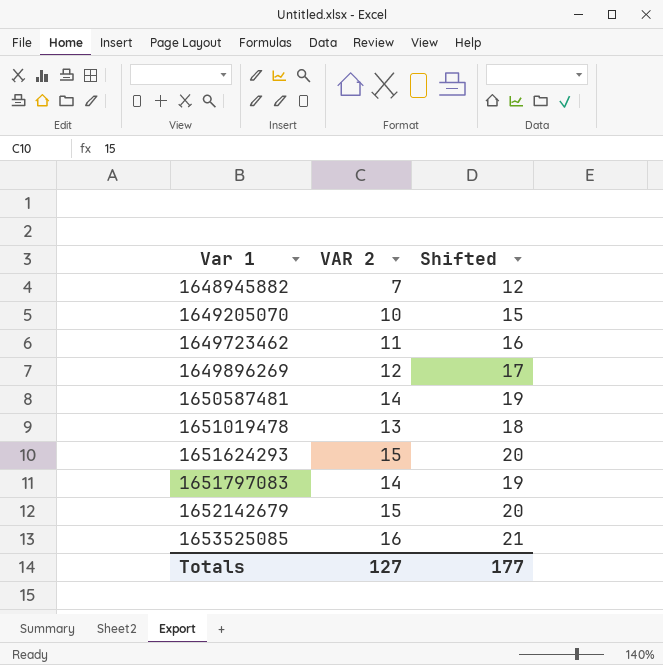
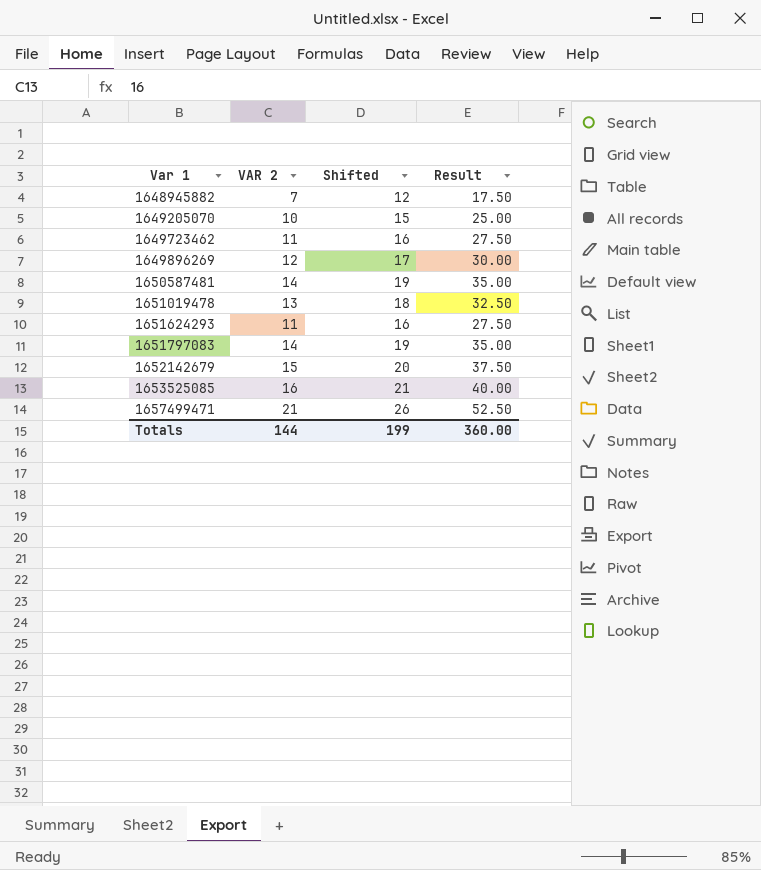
column Result | formula: none -> [VAR 2] * 2.5
1651624293 | VAR 2: 15 -> 11
1651624293 | Shifted: 20 -> 16
row 1657499471: none -> 21 | 26 | 52.50
Totals | VAR 2: 127 -> 144
Totals | Shifted: 177 -> 199

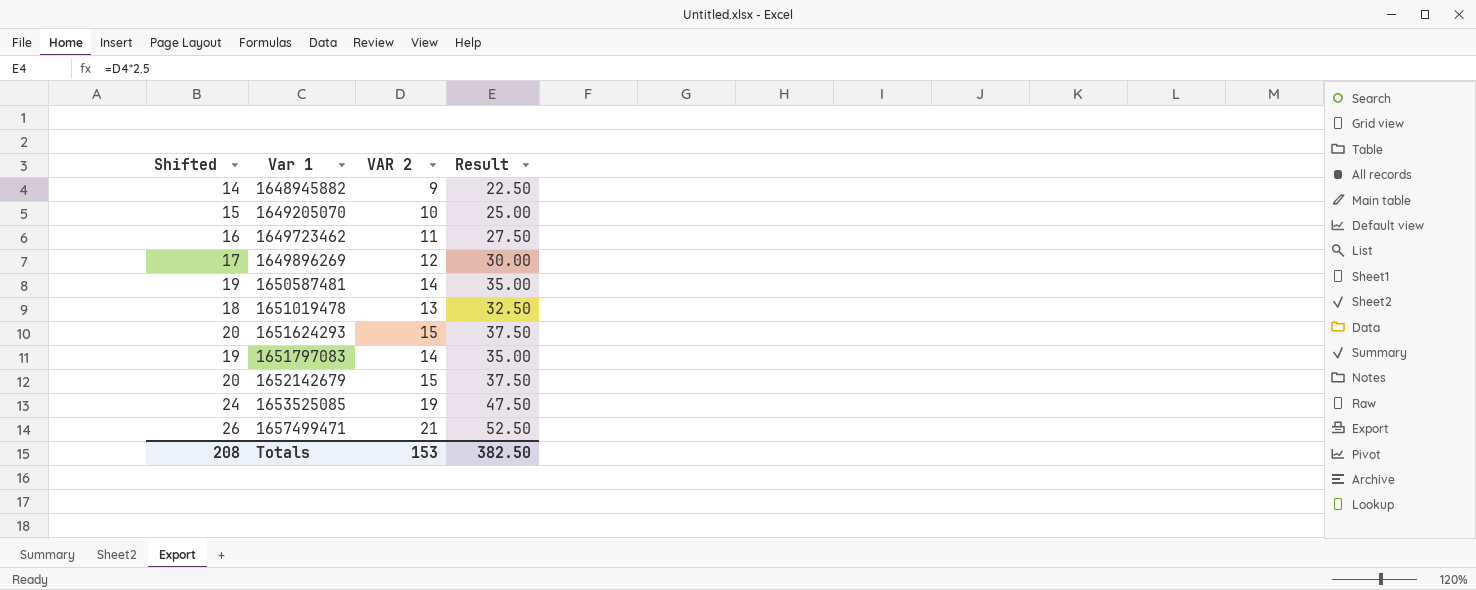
column Shifted | position: 3 -> 1
1648945882 | Shifted: 12 -> 14
1648945882 | VAR 2: 7 -> 9
1648945882 | Result: 17.50 -> 22.50
1651624293 | Shifted: 16 -> 20
1651624293 | VAR 2: 11 -> 15
1651624293 | Result: 27.50 -> 37.50
1653525085 | Shifted: 21 -> 24
1653525085 | VAR 2: 16 -> 19
1653525085 | Result: 40.00 -> 47.50
Totals | Shifted: 199 -> 208
Totals | VAR 2: 144 -> 153
Totals | Result: 360.00 -> 382.50

